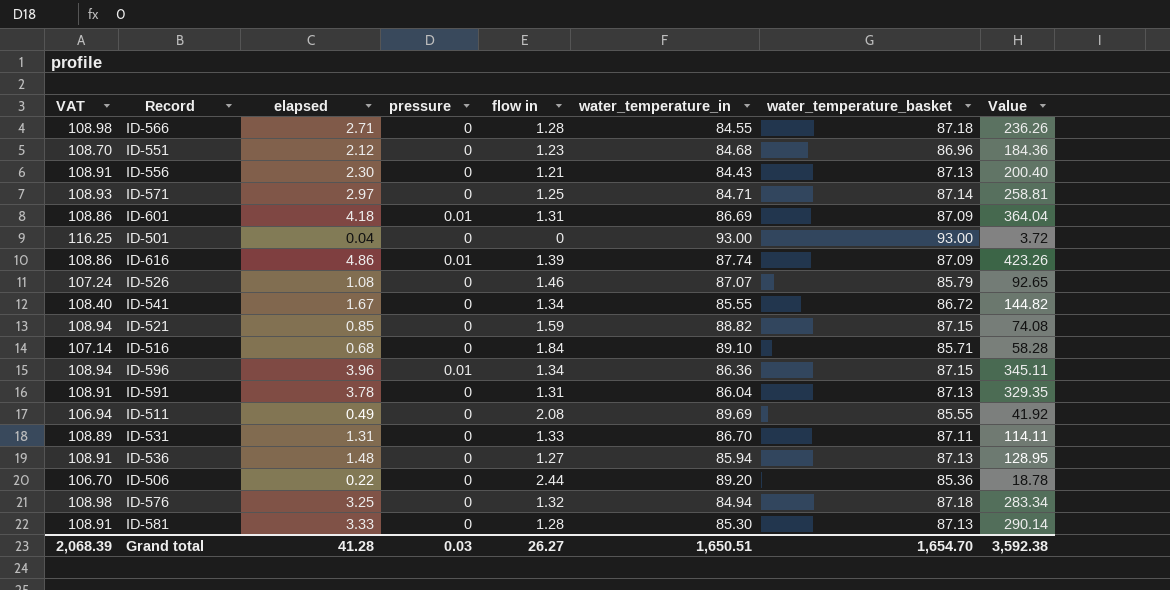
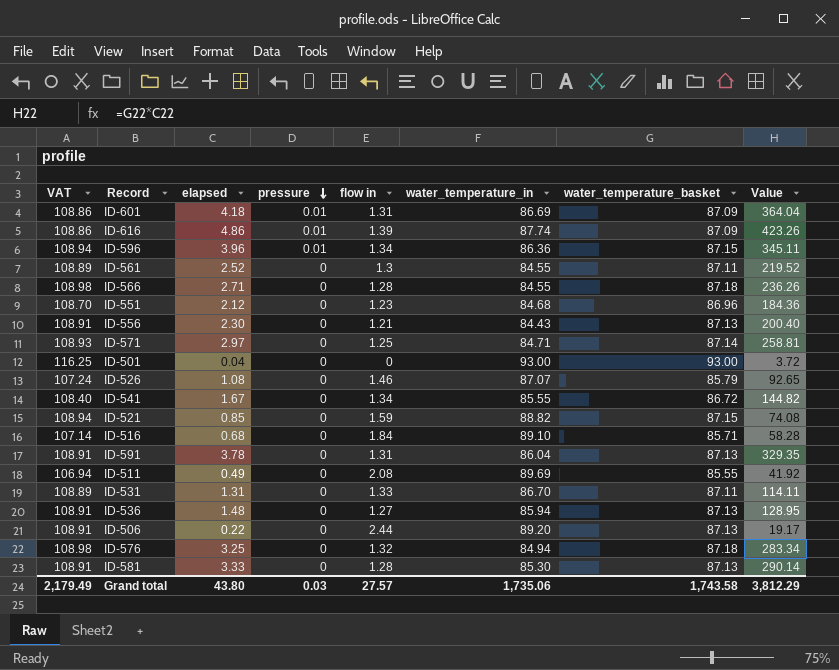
row order: none -> pressure descending
row ID-561: none -> 108.89 | 2.52 | 0 | 1.3 | 84.55 | 87.11 | 219.52
ID-506 | VAT: 106.70 -> 108.91
ID-506 | water_temperature_basket: 85.36 -> 87.13
ID-506 | Value: 18.78 -> 19.17
Grand total | VAT: 2,068.39 -> 2,179.49
Grand total | elapsed: 41.28 -> 43.80
Grand total | flow in: 26.27 -> 27.57
Grand total | water_temperature_in: 1,650.51 -> 1,735.06
Grand total | water_temperature_basket: 1,654.70 -> 1,743.58
Grand total | Value: 3,592.38 -> 3,812.29

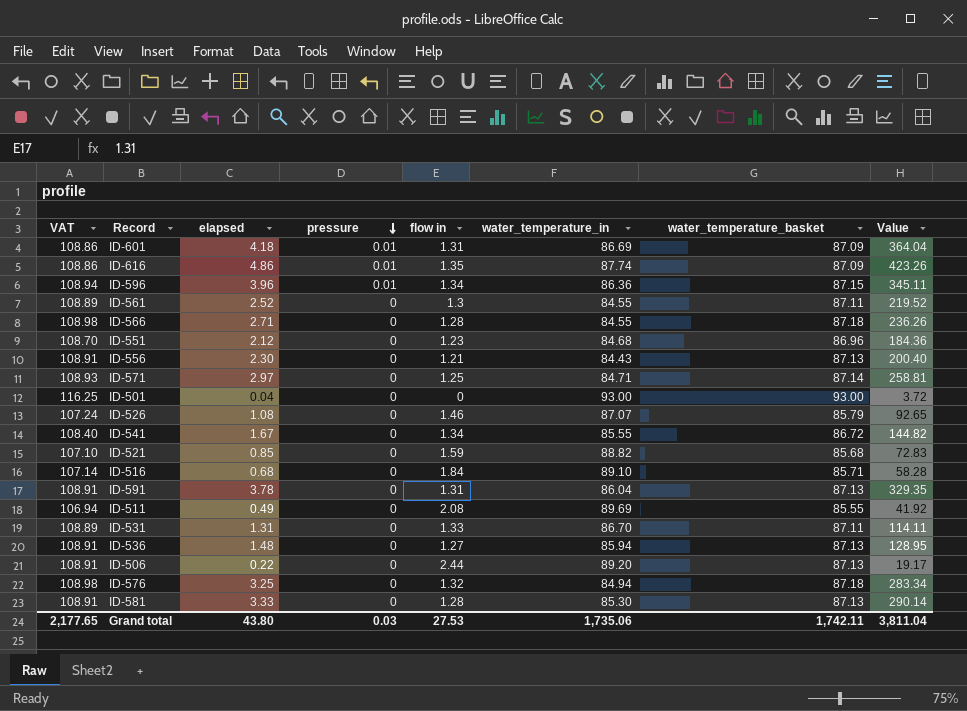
ID-616 | flow in: 1.39 -> 1.35
ID-521 | VAT: 108.94 -> 107.10
ID-521 | water_temperature_basket: 87.15 -> 85.68
ID-521 | Value: 74.08 -> 72.83
Grand total | VAT: 2,179.49 -> 2,177.65
Grand total | flow in: 27.57 -> 27.53
Grand total | water_temperature_basket: 1,743.58 -> 1,742.11
Grand total | Value: 3,812.29 -> 3,811.04

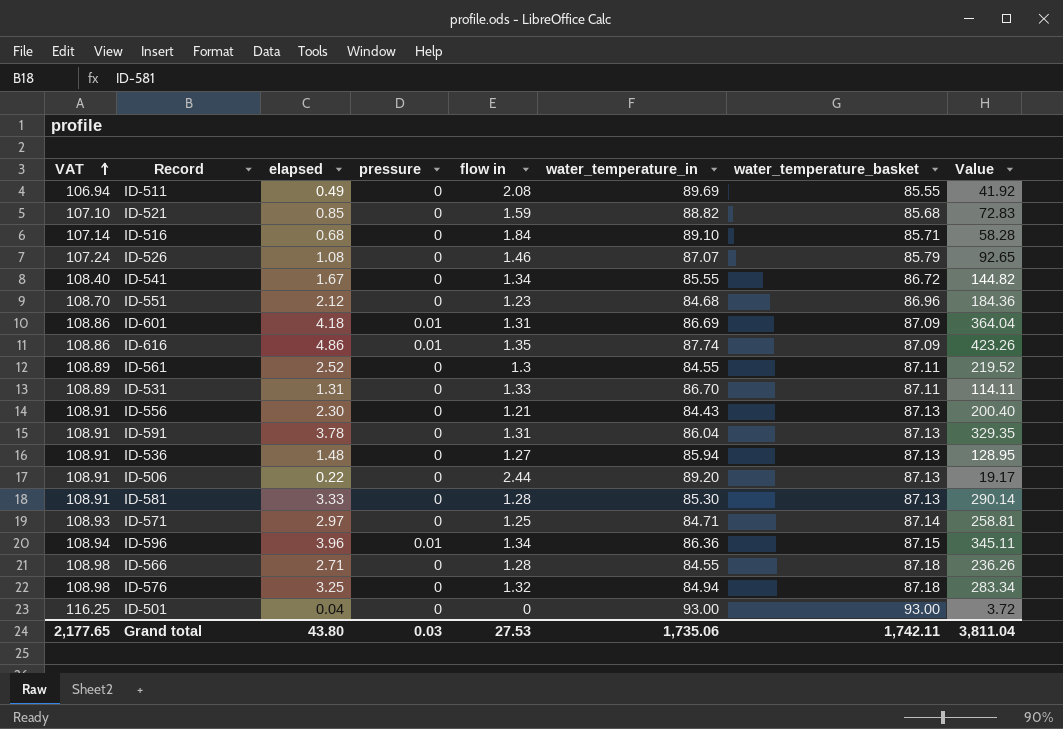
row order: pressure descending -> VAT ascending

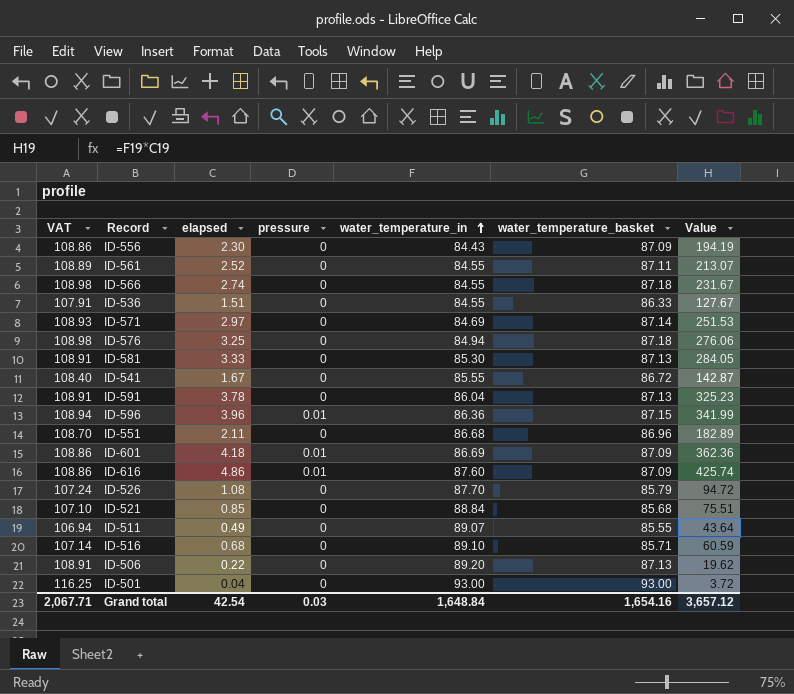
row order: VAT ascending -> water_temperature_in ascending
column flow in | position: 5 -> none
column Value | formula: [elapsed] * [water_temperature_basket] -> [elapsed] * [water_temperature_in]
row ID-531: 108.89 | 1.31 | 0 | 1.33 | 86.70 | 87.11 | 114.11 -> none
ID-556 | VAT: 108.91 -> 108.86
ID-556 | water_temperature_basket: 87.13 -> 87.09
ID-566 | elapsed: 2.71 -> 2.74
ID-536 | VAT: 108.91 -> 107.91
ID-536 | elapsed: 1.48 -> 1.51
ID-536 | water_temperature_in: 85.94 -> 84.55
ID-536 | water_temperature_basket: 87.13 -> 86.33
ID-571 | water_temperature_in: 84.71 -> 84.69
ID-551 | elapsed: 2.12 -> 2.11
ID-551 | water_temperature_in: 84.68 -> 86.68
ID-616 | water_temperature_in: 87.74 -> 87.60
ID-526 | water_temperature_in: 87.07 -> 87.70
ID-521 | water_temperature_in: 88.82 -> 88.84
ID-511 | water_temperature_in: 89.69 -> 89.07
Grand total | VAT: 2,177.65 -> 2,067.71
Grand total | elapsed: 43.80 -> 42.54
Grand total | water_temperature_in: 1,735.06 -> 1,648.84
Grand total | water_temperature_basket: 1,742.11 -> 1,654.16
Grand total | Value: 3,811.04 -> 3,657.12

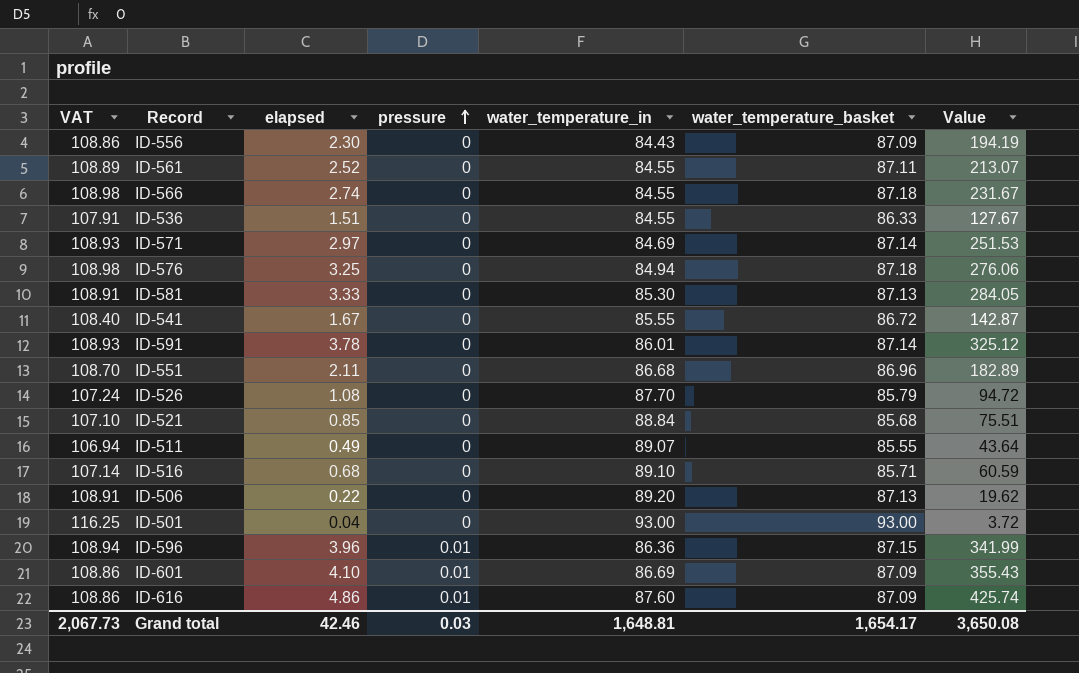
row order: water_temperature_in ascending -> pressure ascending
ID-591 | VAT: 108.91 -> 108.93
ID-591 | water_temperature_in: 86.04 -> 86.01
ID-591 | water_temperature_basket: 87.13 -> 87.14
ID-591 | Value: 325.23 -> 325.12
ID-601 | elapsed: 4.18 -> 4.10
ID-601 | Value: 362.36 -> 355.43
Grand total | VAT: 2,067.71 -> 2,067.73
Grand total | elapsed: 42.54 -> 42.46
Grand total | water_temperature_in: 1,648.84 -> 1,648.81
Grand total | water_temperature_basket: 1,654.16 -> 1,654.17
Grand total | Value: 3,657.12 -> 3,650.08

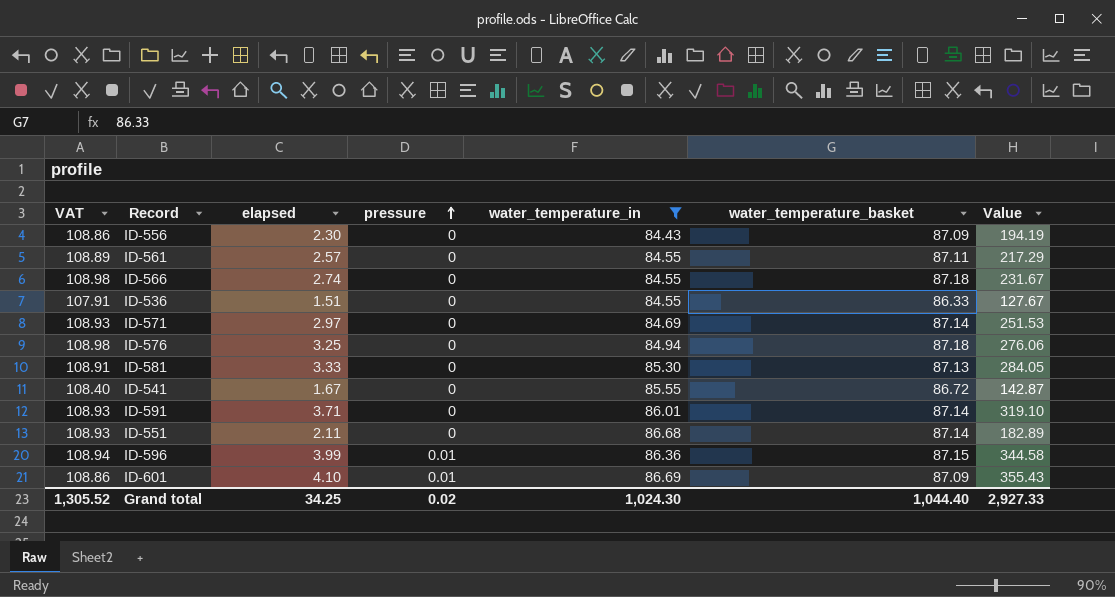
filter: none -> water_temperature_in <= 86.69
ID-561 | elapsed: 2.52 -> 2.57
ID-561 | Value: 213.07 -> 217.29
ID-591 | elapsed: 3.78 -> 3.71
ID-591 | Value: 325.12 -> 319.10
ID-551 | VAT: 108.70 -> 108.93
ID-551 | water_temperature_basket: 86.96 -> 87.14
ID-596 | elapsed: 3.96 -> 3.99
ID-596 | Value: 341.99 -> 344.58
Grand total | VAT: 2,067.73 -> 1,305.52
Grand total | elapsed: 42.46 -> 34.25
Grand total | pressure: 0.03 -> 0.02
Grand total | water_temperature_in: 1,648.81 -> 1,024.30
Grand total | water_temperature_basket: 1,654.17 -> 1,044.40
Grand total | Value: 3,650.08 -> 2,927.33

